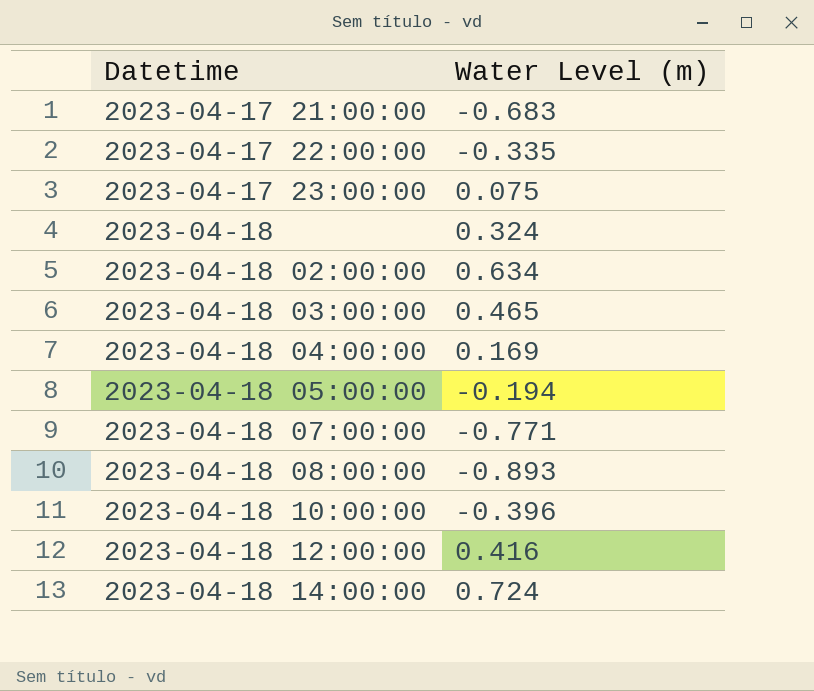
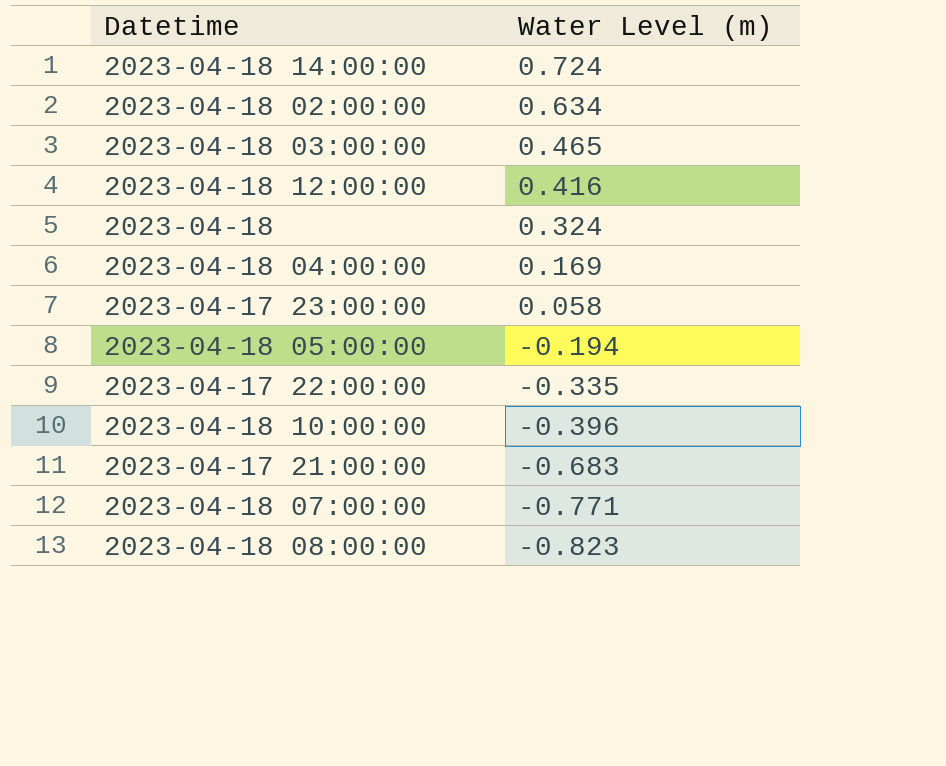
row order: Datetime ascending -> Water Level (m) descending
2023-04-17 23:00:00 | Water Level (m): 0.075 -> 0.058
2023-04-18 08:00:00 | Water Level (m): -0.893 -> -0.823

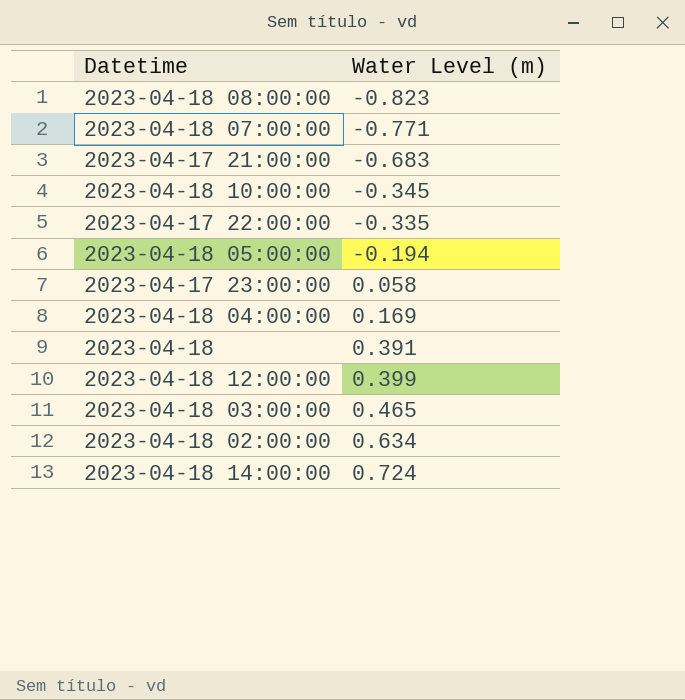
row order: Water Level (m) descending -> Water Level (m) ascending
2023-04-18 10:00:00 | Water Level (m): -0.396 -> -0.345
2023-04-18 | Water Level (m): 0.324 -> 0.391
2023-04-18 12:00:00 | Water Level (m): 0.416 -> 0.399

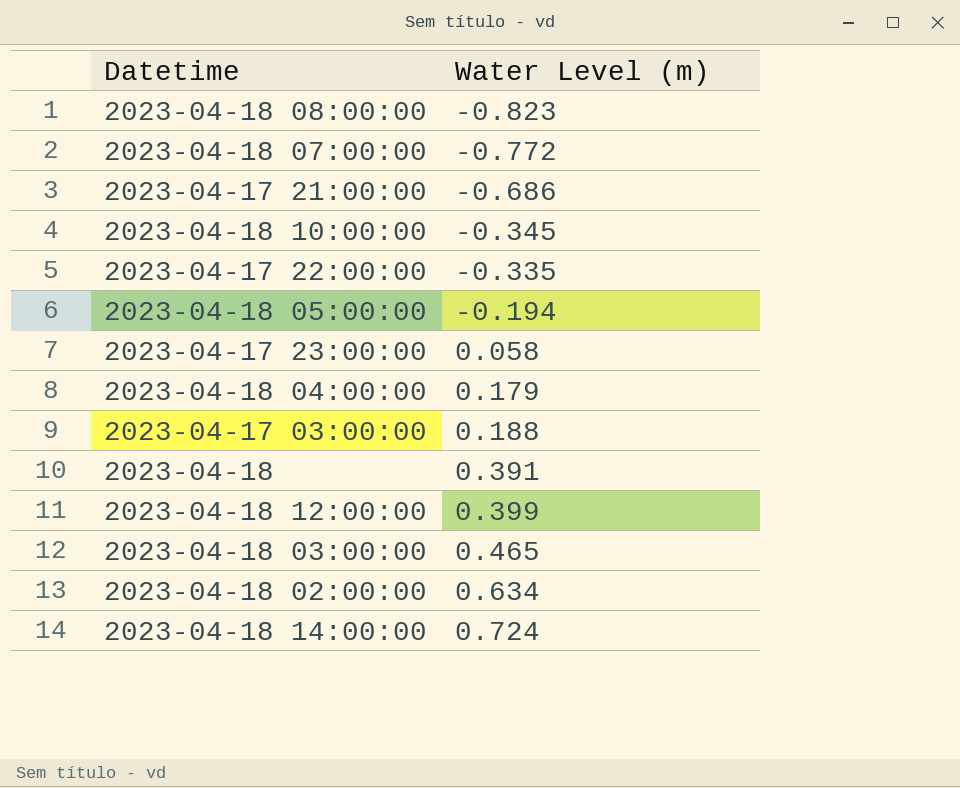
2023-04-18 07:00:00 | Water Level (m): -0.771 -> -0.772
2023-04-17 21:00:00 | Water Level (m): -0.683 -> -0.686
2023-04-18 04:00:00 | Water Level (m): 0.169 -> 0.179
row 2023-04-17 03:00:00: none -> 0.188

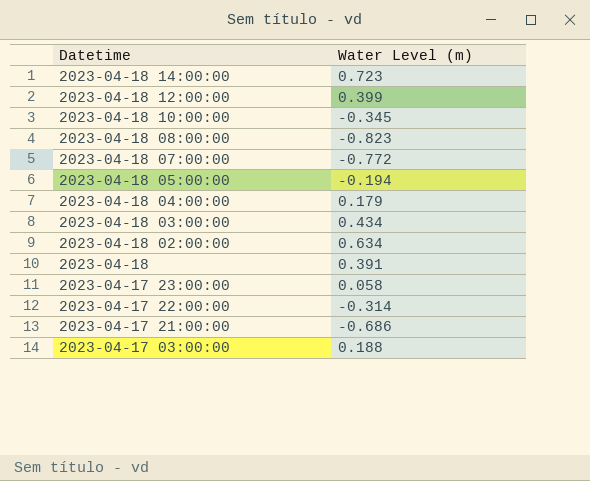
row order: Water Level (m) ascending -> Datetime descending
2023-04-18 14:00:00 | Water Level (m): 0.724 -> 0.723
2023-04-18 03:00:00 | Water Level (m): 0.465 -> 0.434
2023-04-17 22:00:00 | Water Level (m): -0.335 -> -0.314

